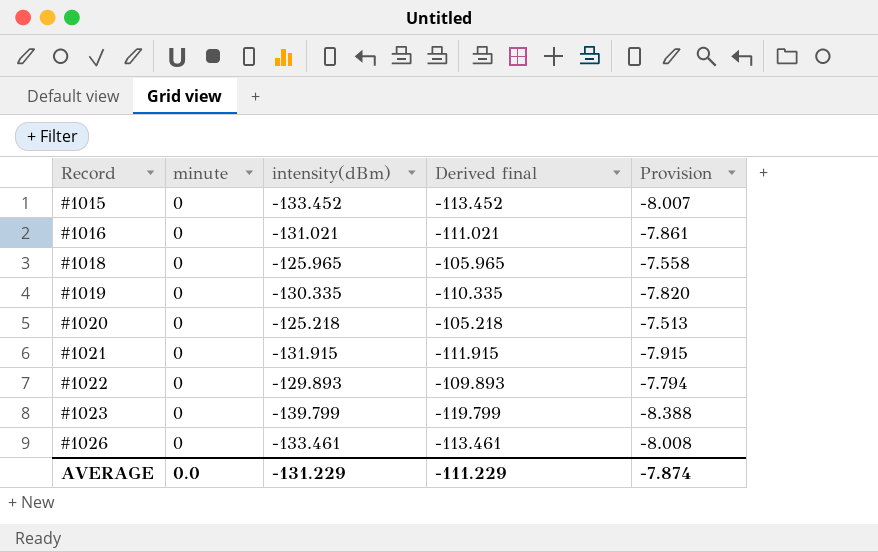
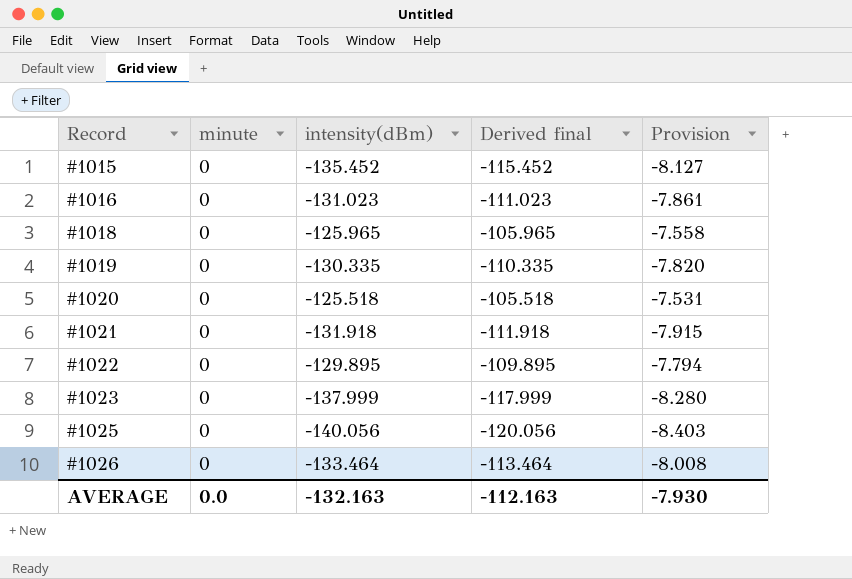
#1015 | intensity(dBm): -133.452 -> -135.452
#1015 | Derived final: -113.452 -> -115.452
#1015 | Provision: -8.007 -> -8.127
#1016 | intensity(dBm): -131.021 -> -131.023
#1016 | Derived final: -111.021 -> -111.023
#1020 | intensity(dBm): -125.218 -> -125.518
#1020 | Derived final: -105.218 -> -105.518
#1020 | Provision: -7.513 -> -7.531
#1021 | intensity(dBm): -131.915 -> -131.918
#1021 | Derived final: -111.915 -> -111.918
#1022 | intensity(dBm): -129.893 -> -129.895
#1022 | Derived final: -109.893 -> -109.895
#1023 | intensity(dBm): -139.799 -> -137.999
#1023 | Derived final: -119.799 -> -117.999
#1023 | Provision: -8.388 -> -8.280
row #1025: none -> 0 | -140.056 | -120.056 | -8.403
#1026 | intensity(dBm): -133.461 -> -133.464
#1026 | Derived final: -113.461 -> -113.464
AVERAGE | intensity(dBm): -131.229 -> -132.163
AVERAGE | Derived final: -111.229 -> -112.163
AVERAGE | Provision: -7.874 -> -7.930

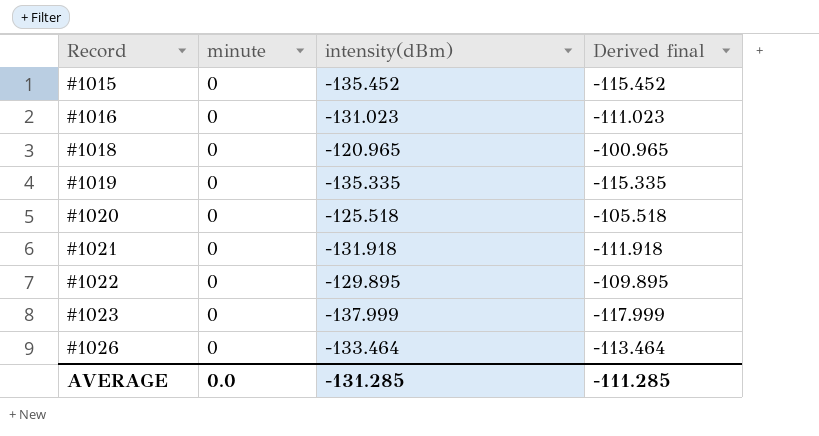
column Provision | formula: [intensity(dBm)] * 0.06 -> none
row #1025: 0 | -140.056 | -120.056 | -8.403 -> none
#1018 | intensity(dBm): -125.965 -> -120.965
#1018 | Derived final: -105.965 -> -100.965
#1019 | intensity(dBm): -130.335 -> -135.335
#1019 | Derived final: -110.335 -> -115.335
AVERAGE | intensity(dBm): -132.163 -> -131.285
AVERAGE | Derived final: -112.163 -> -111.285

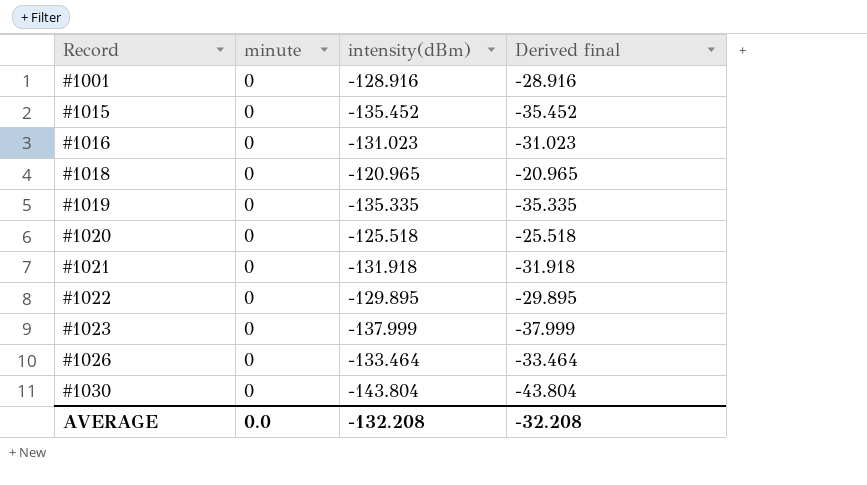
column Derived final | formula: [intensity(dBm)] + 20 -> [intensity(dBm)] + 100
row #1001: none -> 0 | -128.916 | -28.916
row #1030: none -> 0 | -143.804 | -43.804
AVERAGE | intensity(dBm): -131.285 -> -132.208
AVERAGE | Derived final: -111.285 -> -32.208

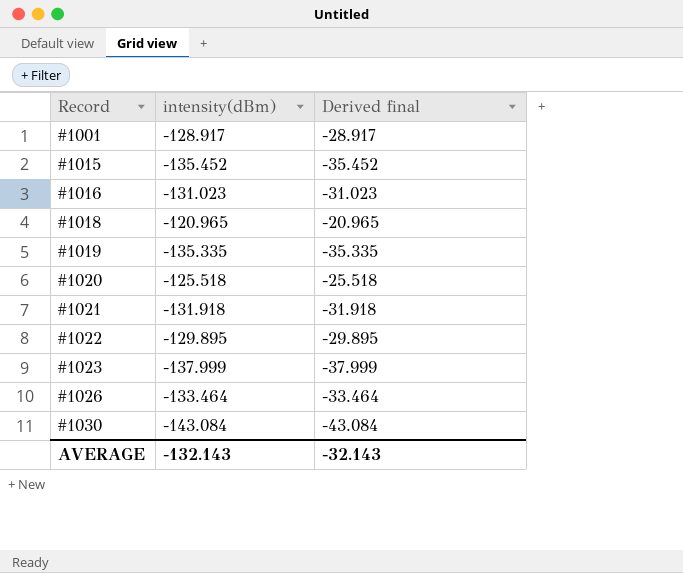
column minute | position: 2 -> none
#1001 | intensity(dBm): -128.916 -> -128.917
#1001 | Derived final: -28.916 -> -28.917
#1030 | intensity(dBm): -143.804 -> -143.084
#1030 | Derived final: -43.804 -> -43.084
AVERAGE | intensity(dBm): -132.208 -> -132.143
AVERAGE | Derived final: -32.208 -> -32.143

